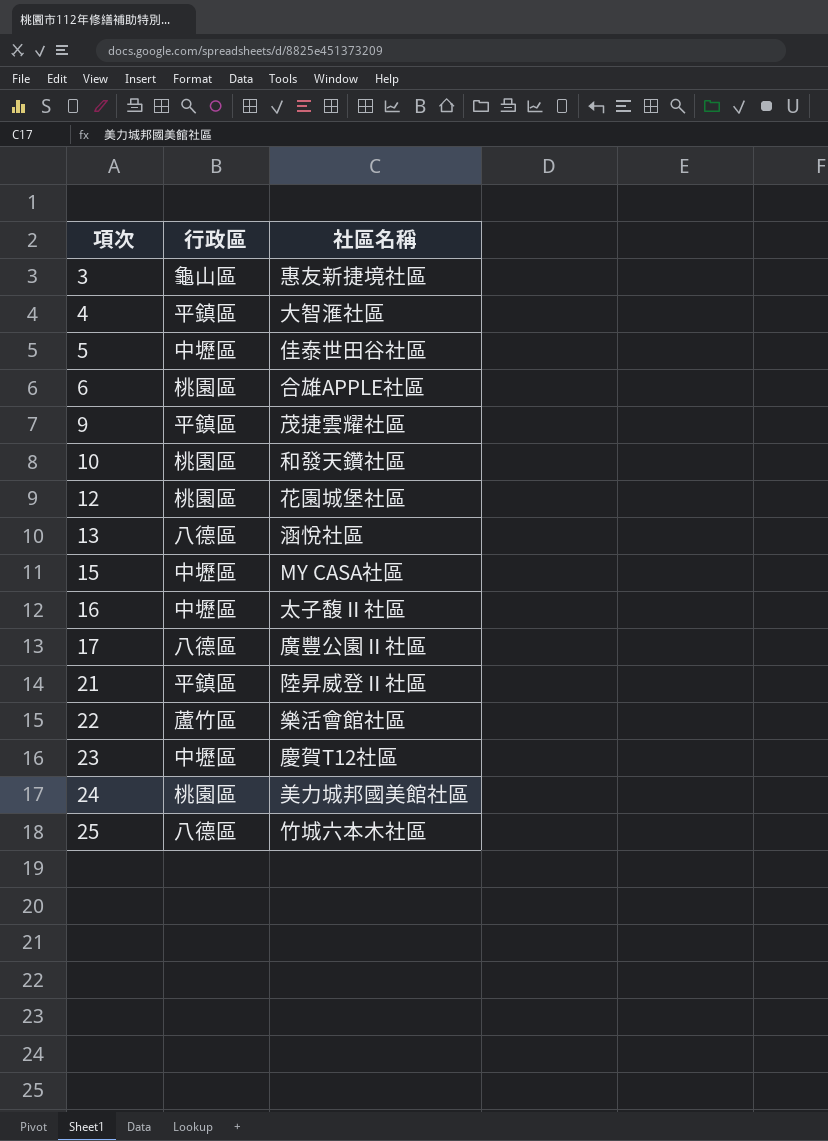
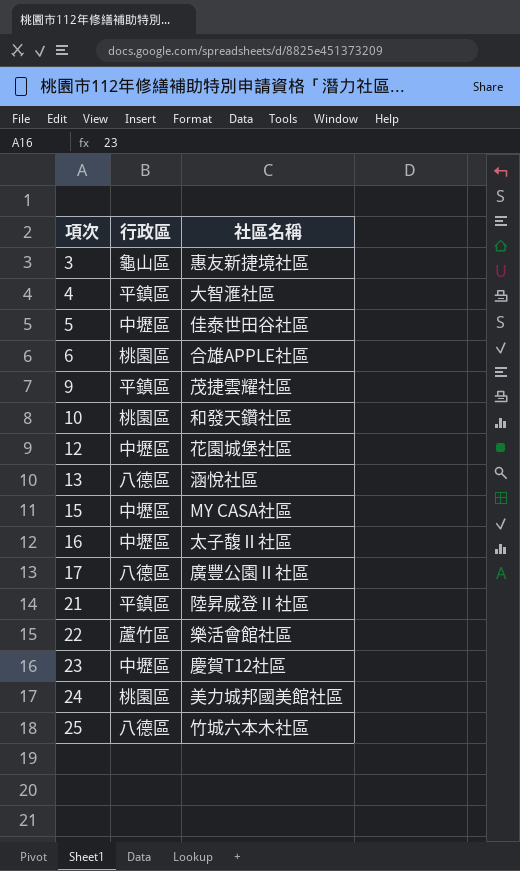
12 | 行政區: 桃園區 -> 中壢區

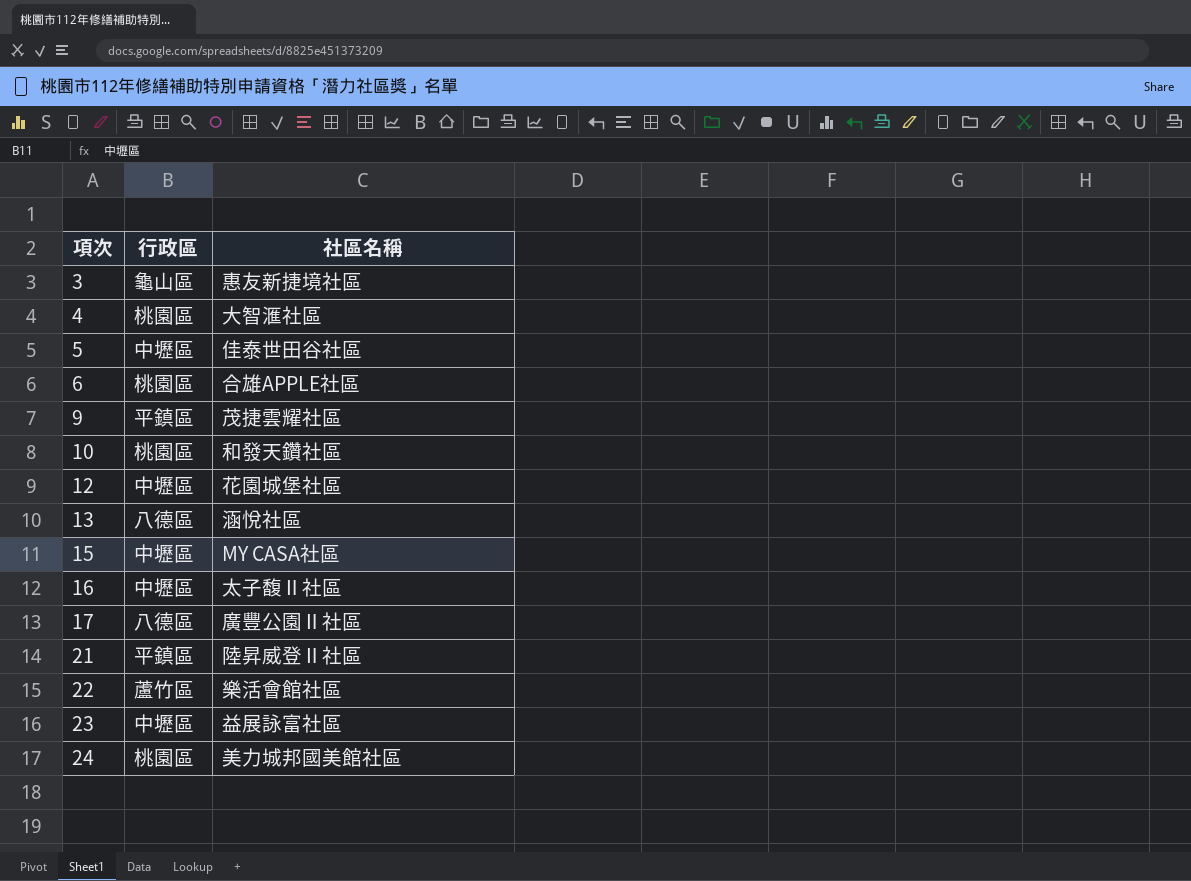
row 25: 八德區 | 竹城六本木社區 -> none
4 | 行政區: 平鎮區 -> 桃園區
23 | 社區名稱: 慶賀T12社區 -> 益展詠富社區

